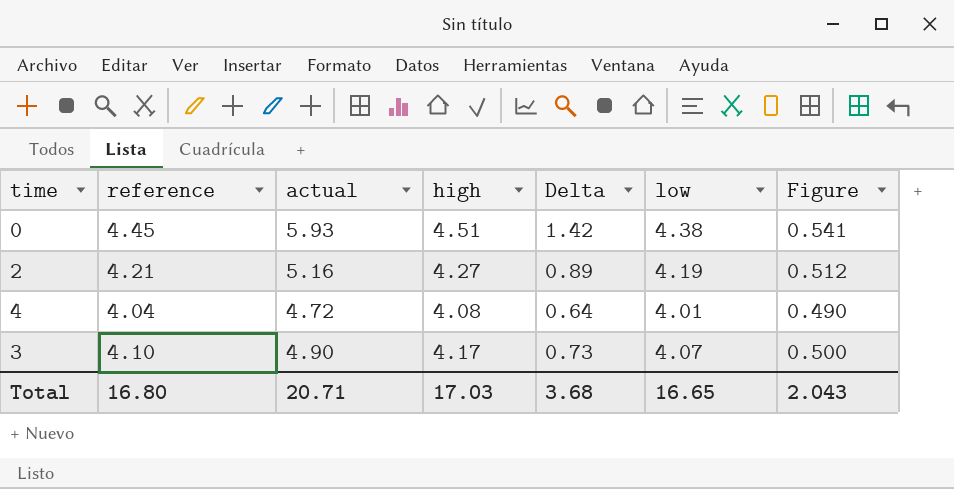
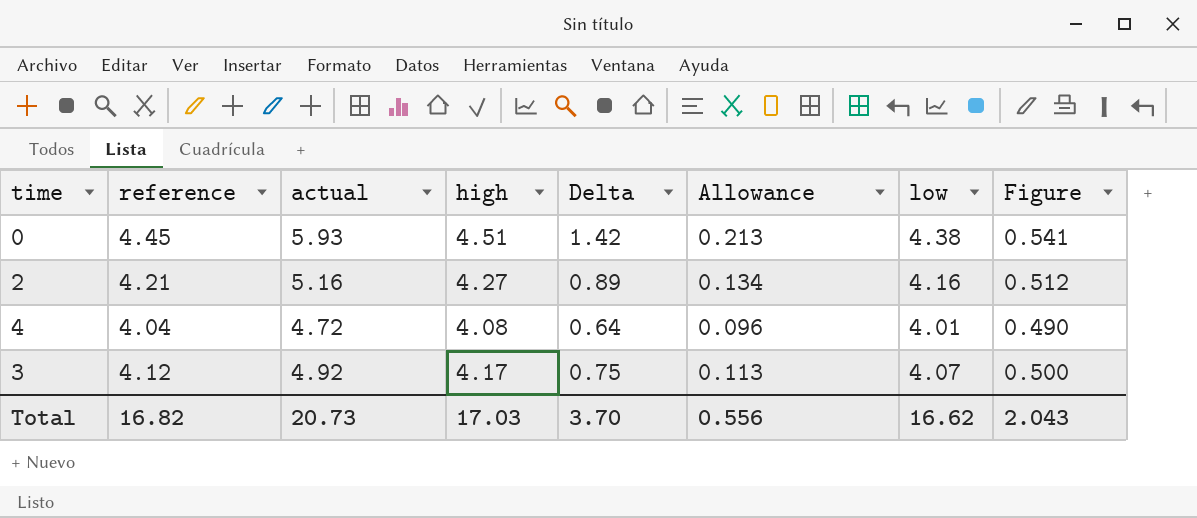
column Allowance | formula: none -> [Delta] * 0.15
2 | low: 4.19 -> 4.16
3 | reference: 4.10 -> 4.12
3 | actual: 4.90 -> 4.92
3 | Delta: 0.73 -> 0.75
Total | reference: 16.80 -> 16.82
Total | actual: 20.71 -> 20.73
Total | Delta: 3.68 -> 3.70
Total | low: 16.65 -> 16.62

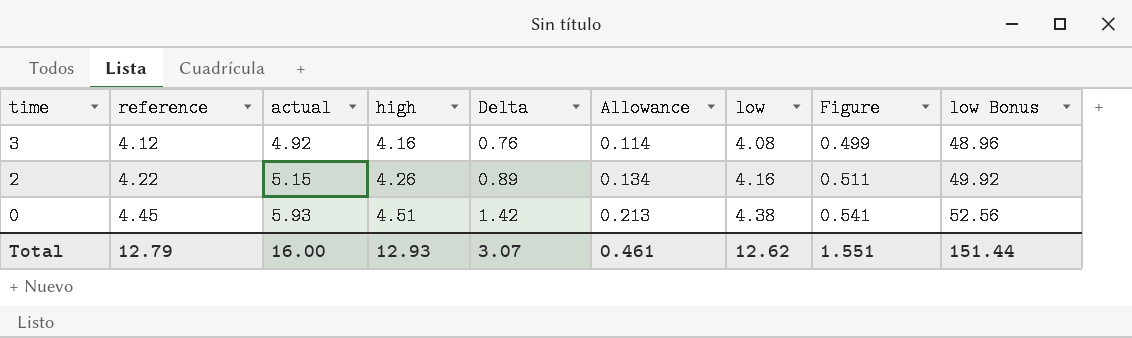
row order: none -> time descending
column low Bonus | formula: none -> [low] * 12
row 4: 4.04 | 4.72 | 4.08 | 0.64 | 0.096 | 4.01 | 0.490 -> none
3 | high: 4.17 -> 4.16
3 | Delta: 0.75 -> 0.76
3 | Allowance: 0.113 -> 0.114
3 | low: 4.07 -> 4.08
3 | Figure: 0.500 -> 0.499
2 | reference: 4.21 -> 4.22
2 | actual: 5.16 -> 5.15
2 | high: 4.27 -> 4.26
2 | Figure: 0.512 -> 0.511
Total | reference: 16.82 -> 12.79
Total | actual: 20.73 -> 16.00
Total | high: 17.03 -> 12.93
Total | Delta: 3.70 -> 3.07
Total | Allowance: 0.556 -> 0.461
Total | low: 16.62 -> 12.62
Total | Figure: 2.043 -> 1.551

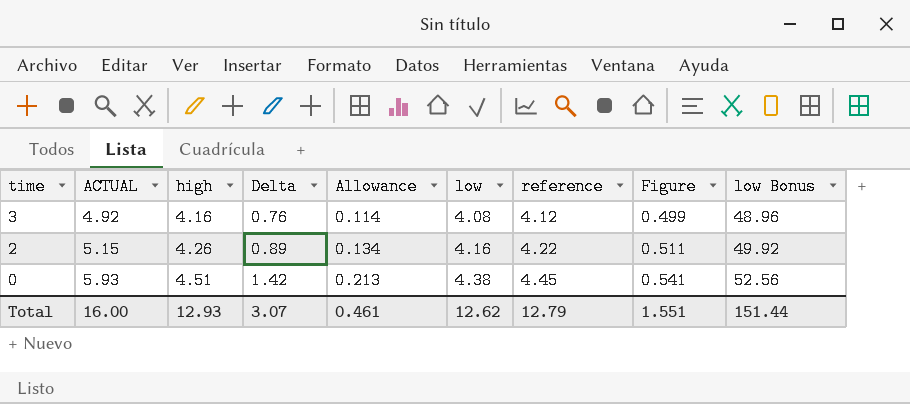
column name: actual -> ACTUAL
column reference | position: 2 -> 7

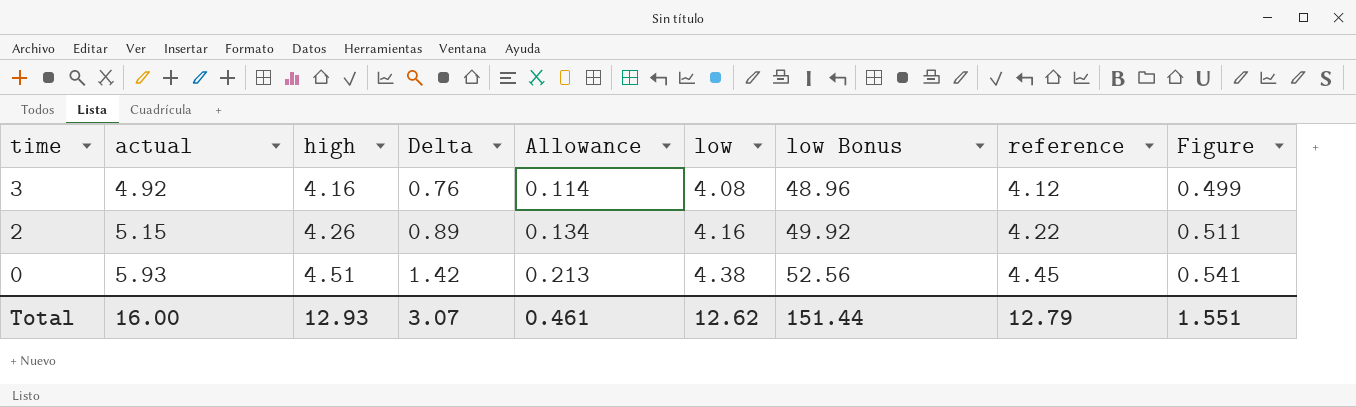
column name: ACTUAL -> actual
column low Bonus | position: 9 -> 7

